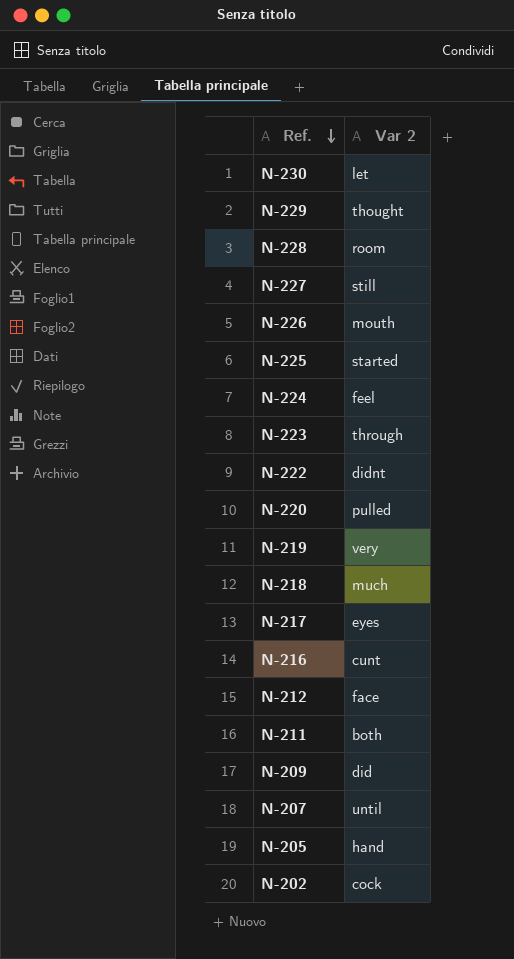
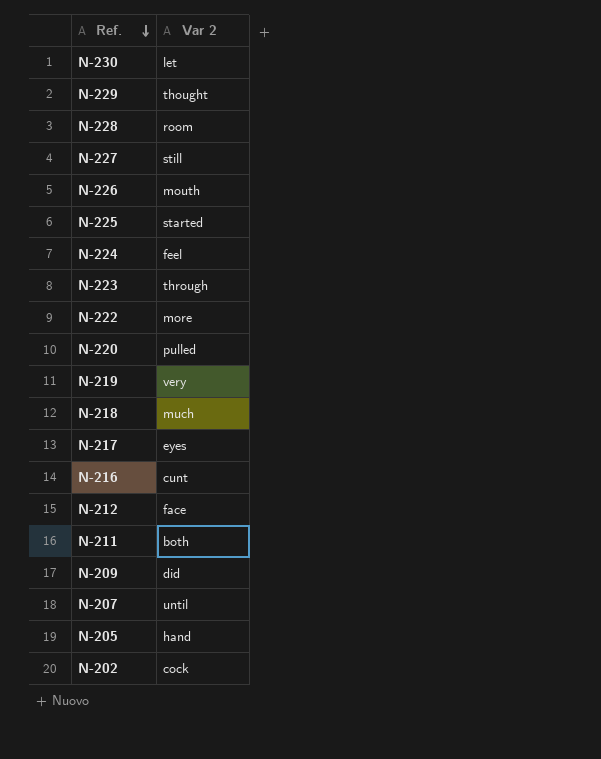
N-222 | Var 2: didnt -> more

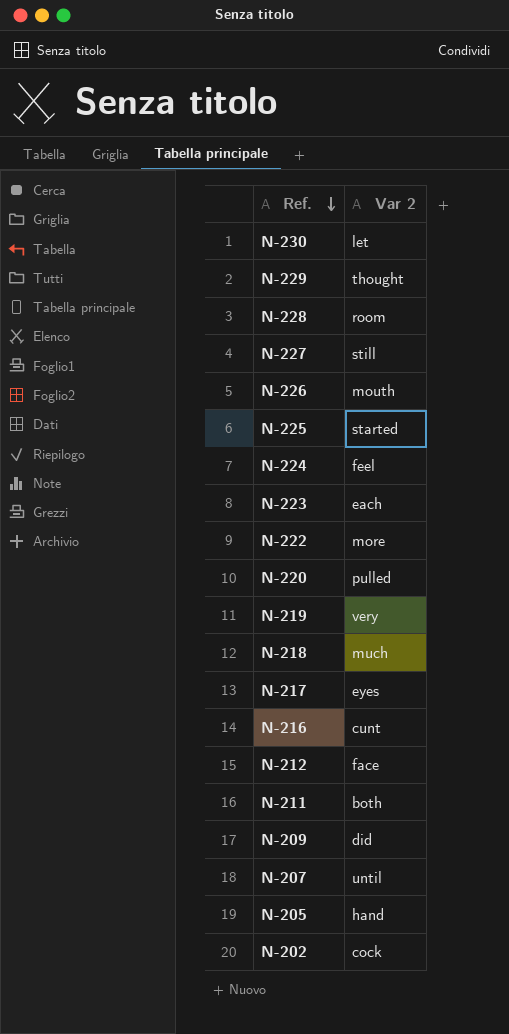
N-223 | Var 2: through -> each

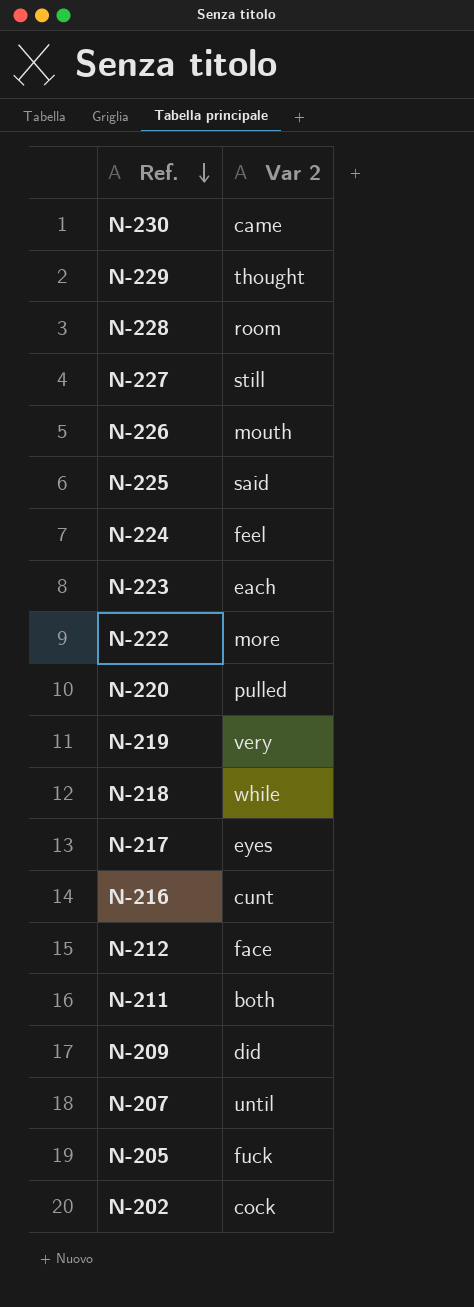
N-230 | Var 2: let -> came
N-225 | Var 2: started -> said
N-218 | Var 2: much -> while
N-205 | Var 2: hand -> fuck

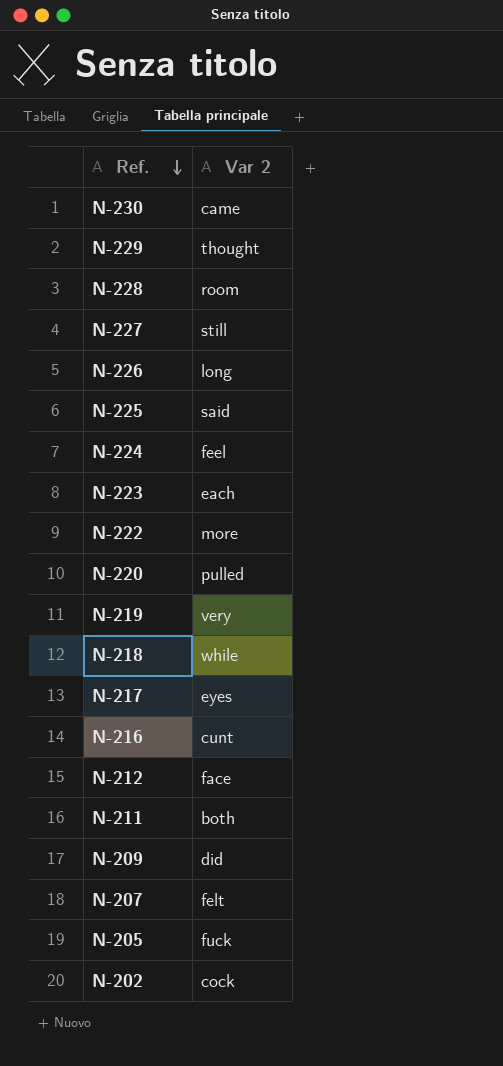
N-226 | Var 2: mouth -> long
N-207 | Var 2: until -> felt

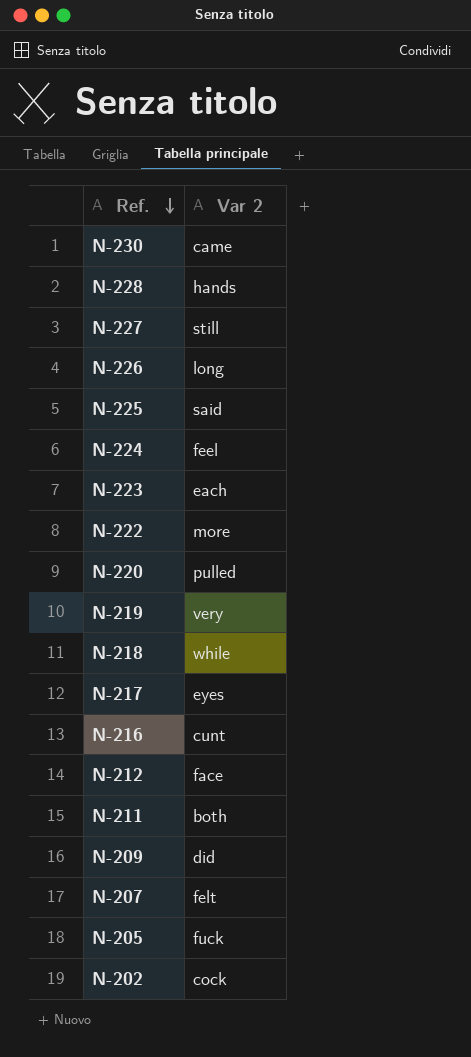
row N-229: thought -> none
N-228 | Var 2: room -> hands

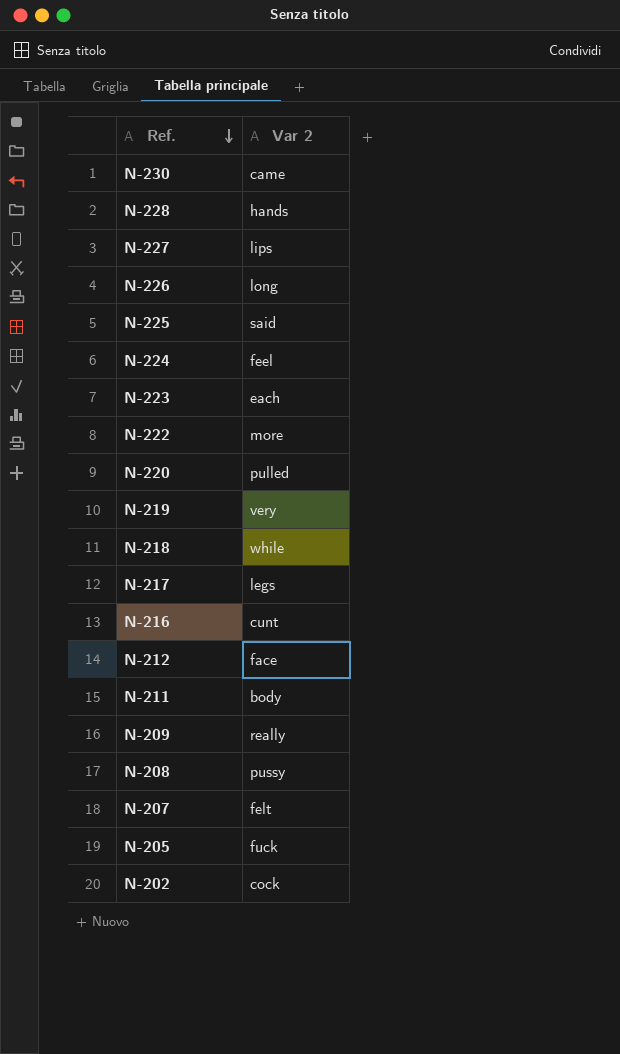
N-227 | Var 2: still -> lips
N-217 | Var 2: eyes -> legs
N-211 | Var 2: both -> body
N-209 | Var 2: did -> really
row N-208: none -> pussy

